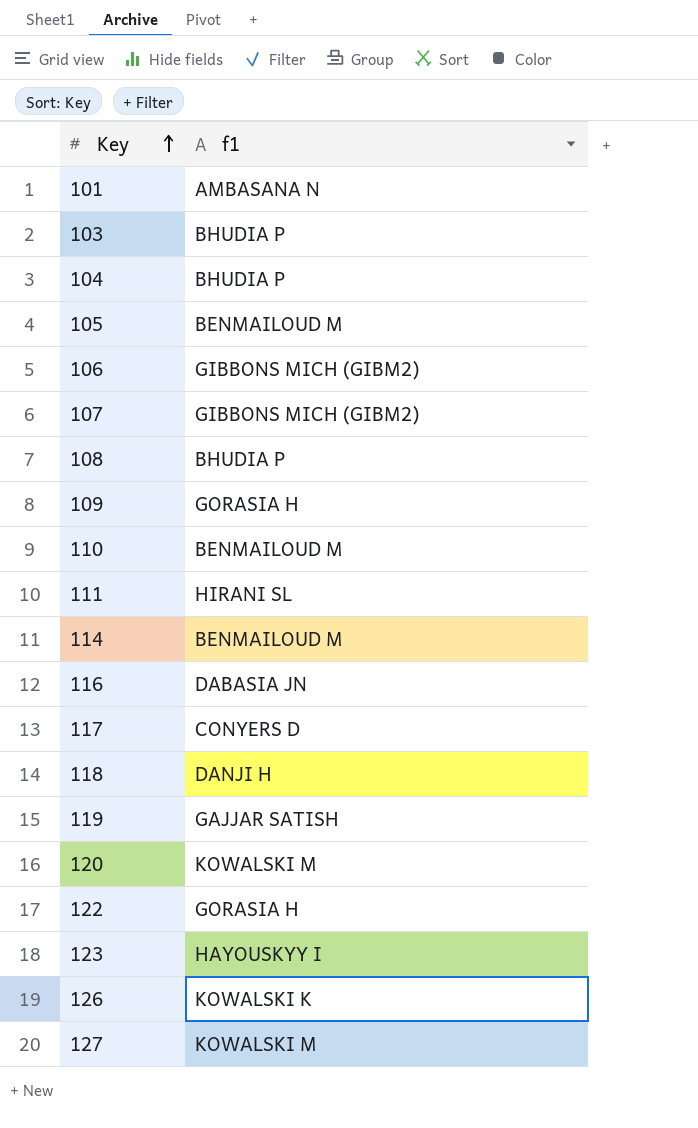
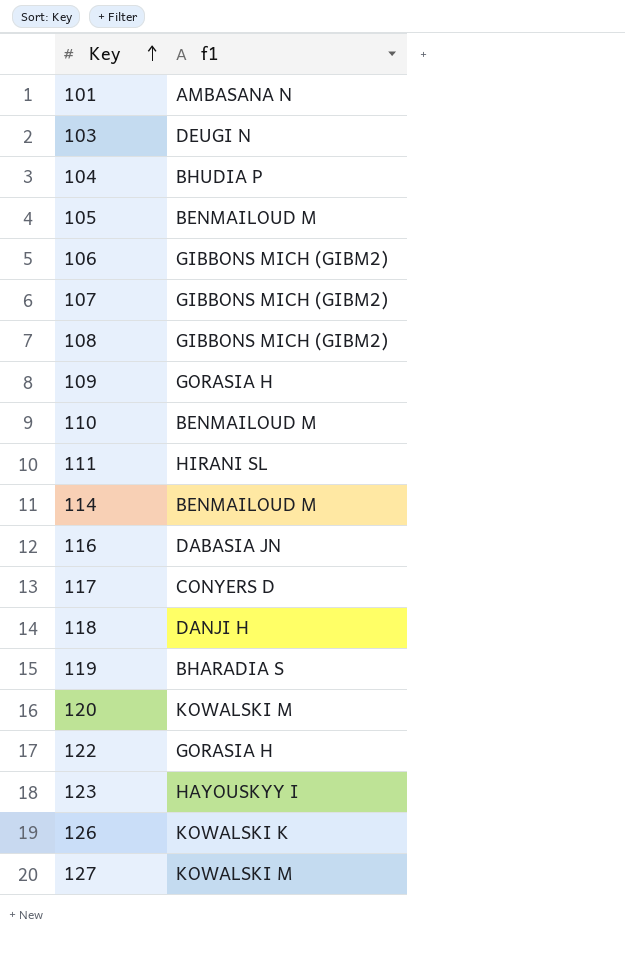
103 | f1: BHUDIA P -> DEUGI N
108 | f1: BHUDIA P -> GIBBONS MICH (GIBM2)
119 | f1: GAJJAR SATISH -> BHARADIA S

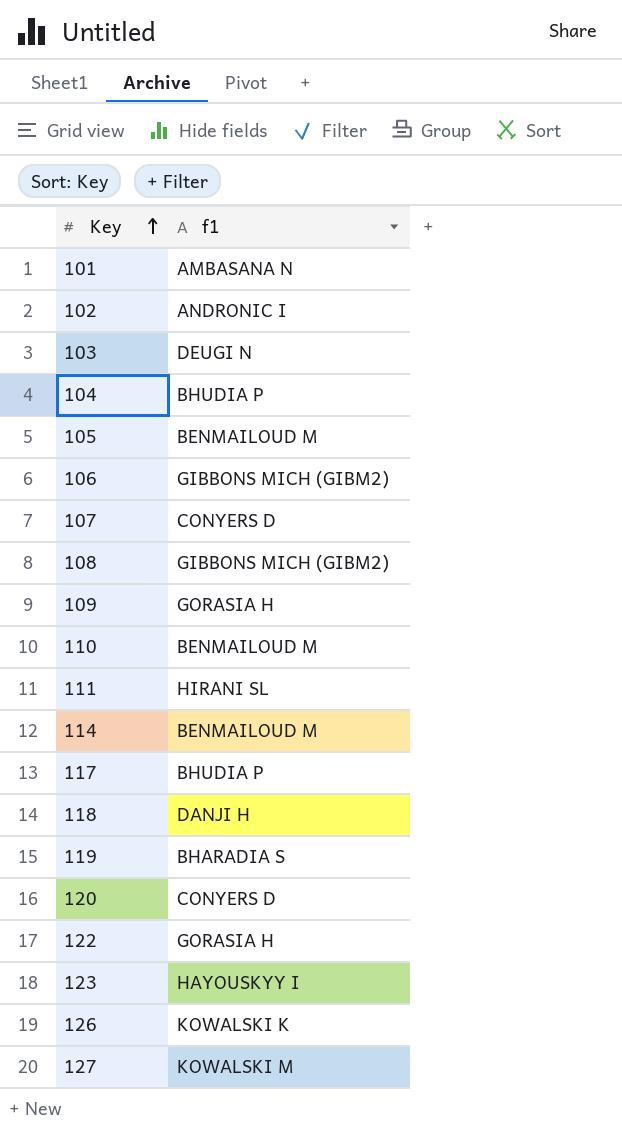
row 116: DABASIA JN -> none
row 102: none -> ANDRONIC I
107 | f1: GIBBONS MICH (GIBM2) -> CONYERS D
117 | f1: CONYERS D -> BHUDIA P
120 | f1: KOWALSKI M -> CONYERS D

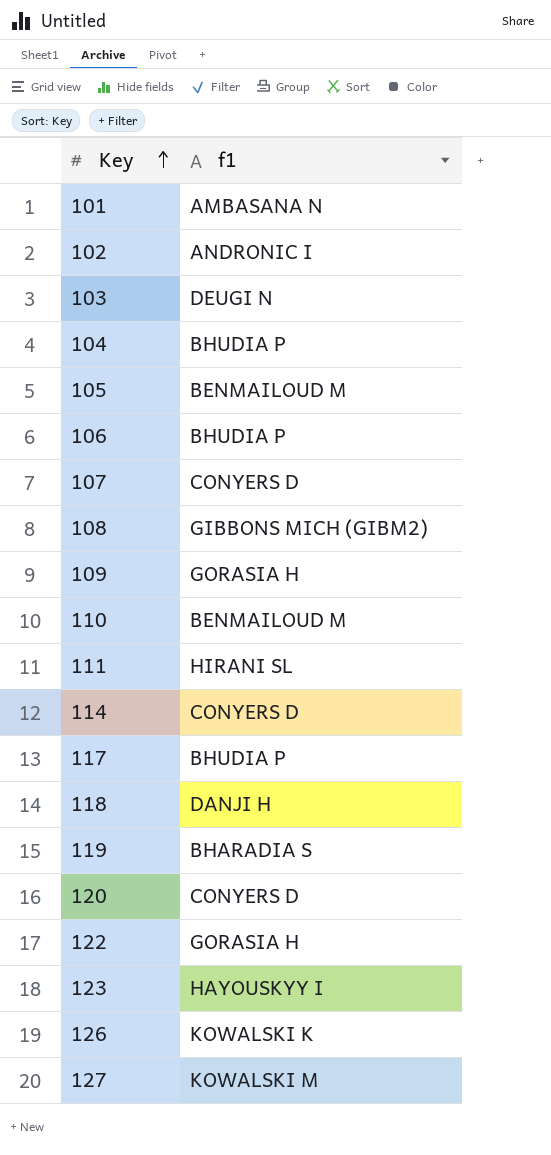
106 | f1: GIBBONS MICH (GIBM2) -> BHUDIA P
114 | f1: BENMAILOUD M -> CONYERS D

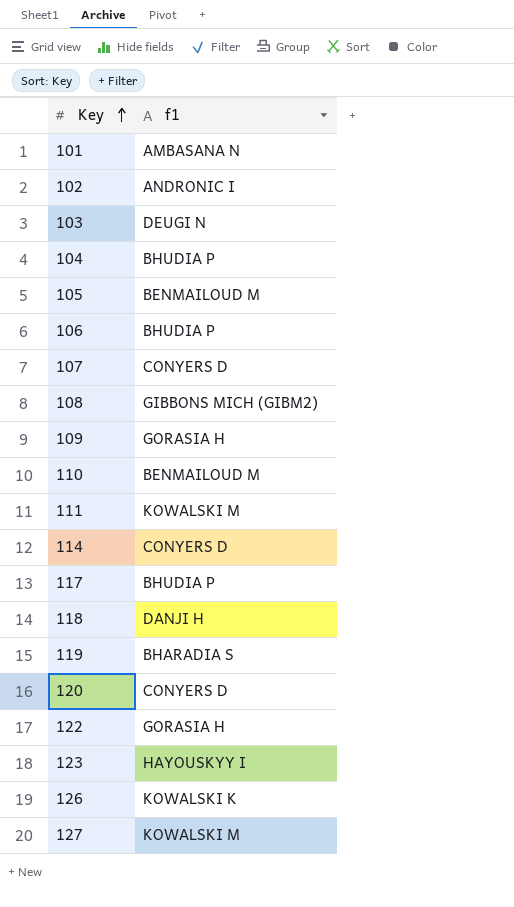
111 | f1: HIRANI SL -> KOWALSKI M

